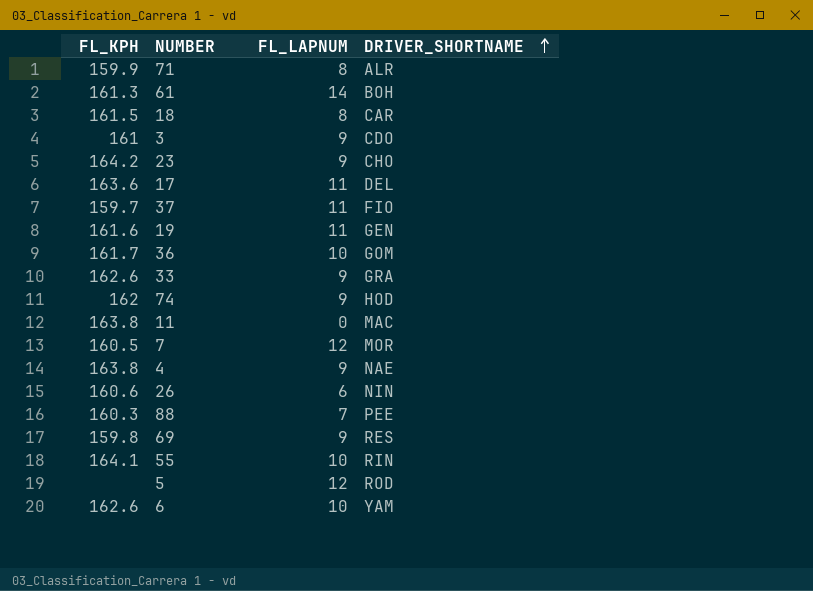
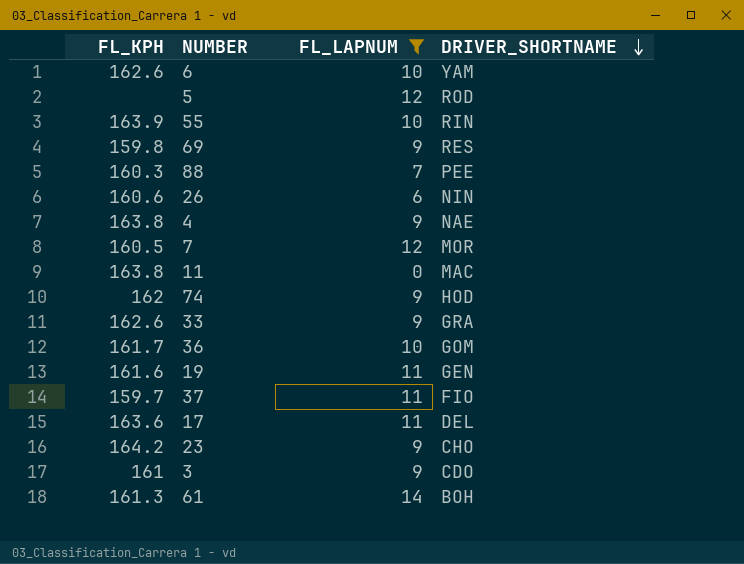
filter: none -> FL_LAPNUM != 8
row order: DRIVER_SHORTNAME ascending -> DRIVER_SHORTNAME descending
55 | FL_KPH: 164.1 -> 163.9

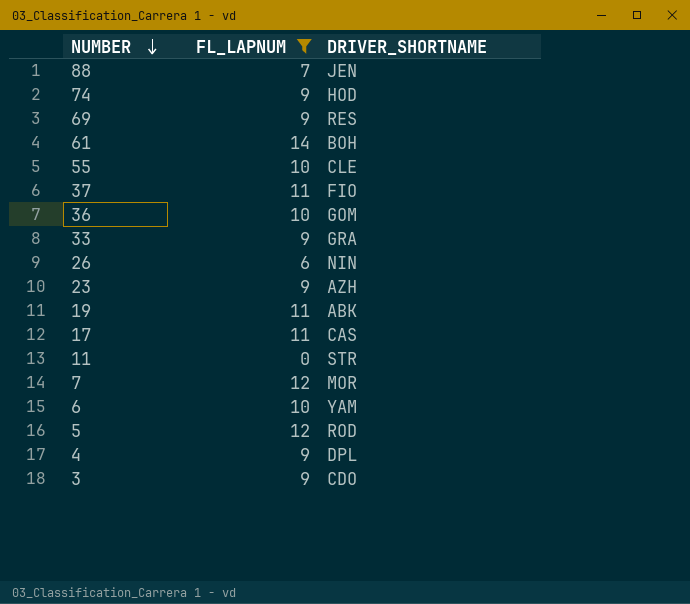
row order: DRIVER_SHORTNAME descending -> NUMBER descending
column FL_KPH | position: 1 -> none
88 | DRIVER_SHORTNAME: PEE -> JEN
55 | DRIVER_SHORTNAME: RIN -> CLE
23 | DRIVER_SHORTNAME: CHO -> AZH
19 | DRIVER_SHORTNAME: GEN -> ABK
17 | DRIVER_SHORTNAME: DEL -> CAS
11 | DRIVER_SHORTNAME: MAC -> STR
4 | DRIVER_SHORTNAME: NAE -> DPL

